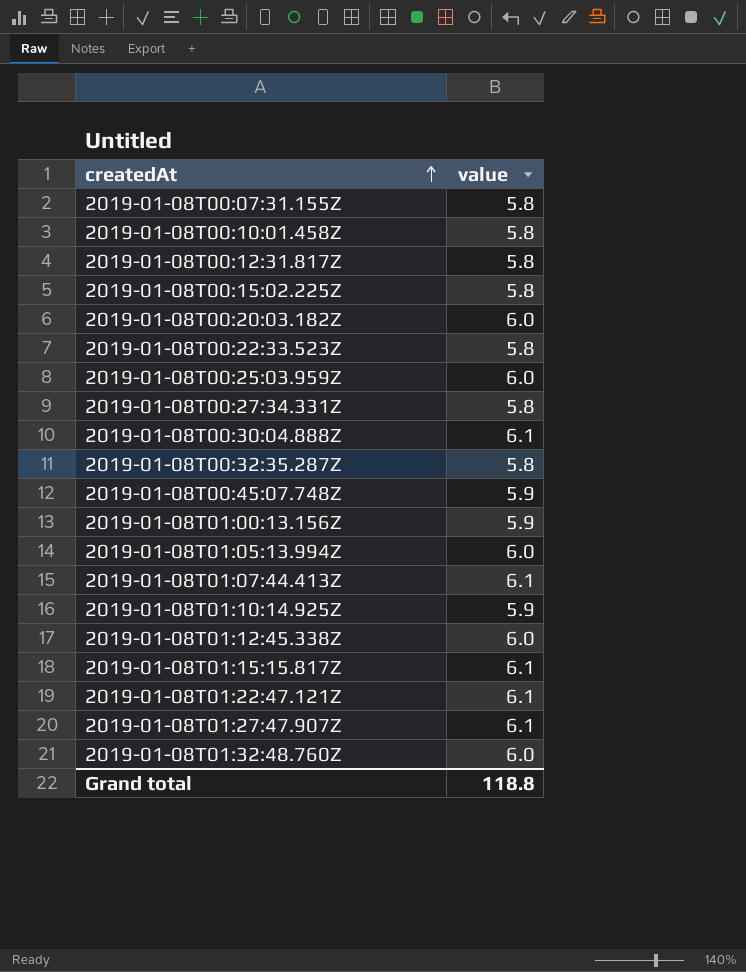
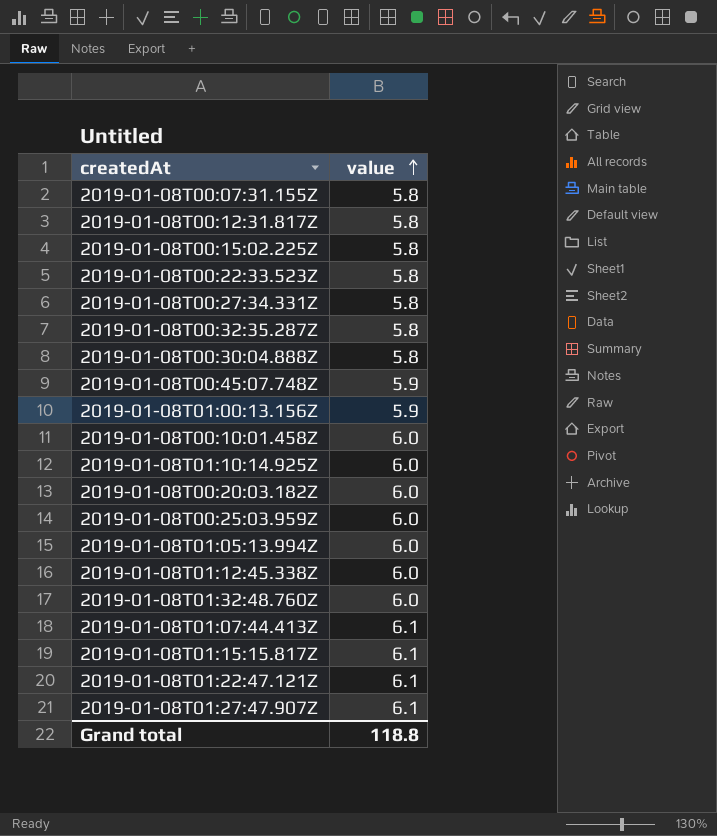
row order: createdAt ascending -> value ascending
2019-01-08T00:30:04.888Z | value: 6.1 -> 5.8
2019-01-08T00:10:01.458Z | value: 5.8 -> 6.0
2019-01-08T01:10:14.925Z | value: 5.9 -> 6.0

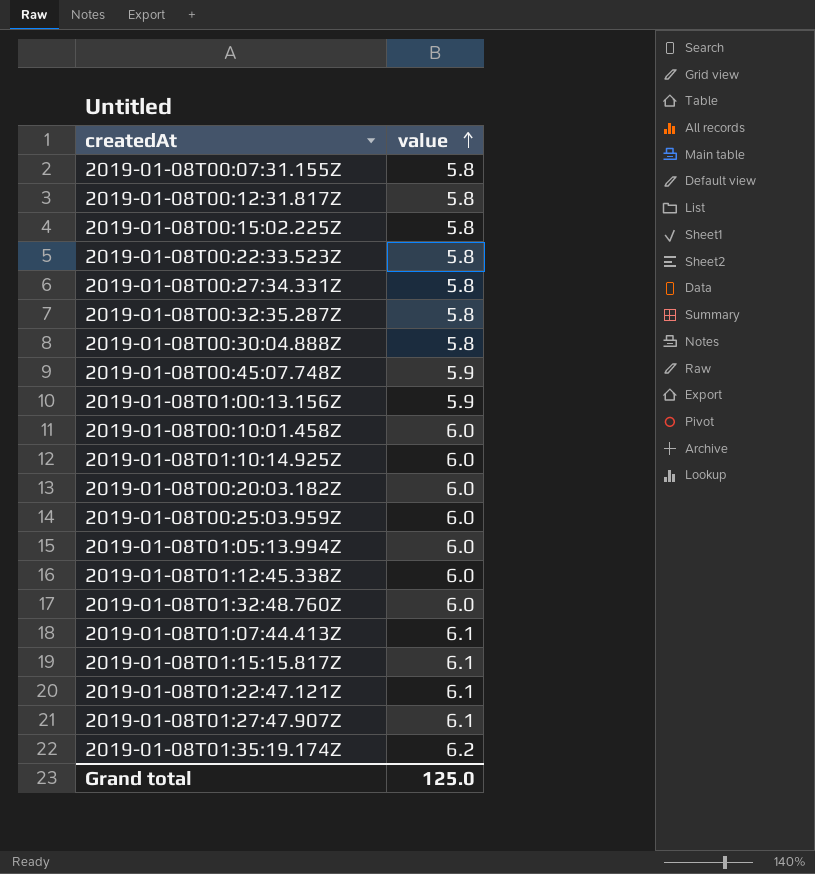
row 2019-01-08T01:35:19.174Z: none -> 6.2
Grand total | value: 118.8 -> 125.0

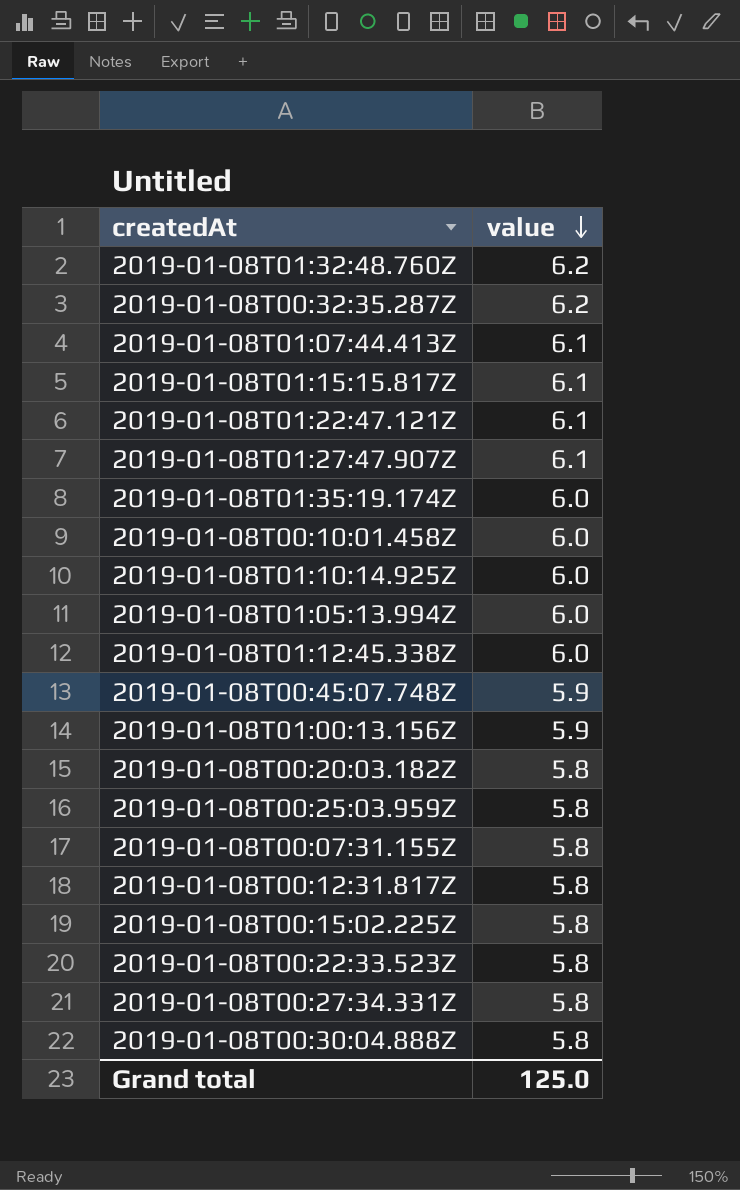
row order: value ascending -> value descending
2019-01-08T01:32:48.760Z | value: 6.0 -> 6.2
2019-01-08T00:32:35.287Z | value: 5.8 -> 6.2
2019-01-08T01:35:19.174Z | value: 6.2 -> 6.0
2019-01-08T00:20:03.182Z | value: 6.0 -> 5.8
2019-01-08T00:25:03.959Z | value: 6.0 -> 5.8

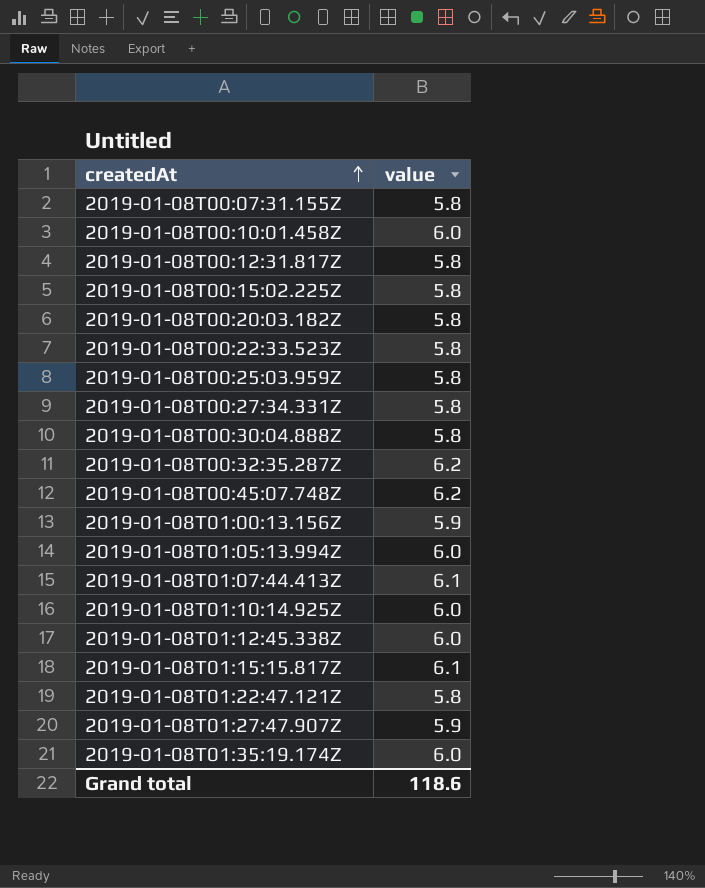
row order: value descending -> createdAt ascending
row 2019-01-08T01:32:48.760Z: 6.2 -> none
2019-01-08T00:45:07.748Z | value: 5.9 -> 6.2
2019-01-08T01:22:47.121Z | value: 6.1 -> 5.8
2019-01-08T01:27:47.907Z | value: 6.1 -> 5.9
Grand total | value: 125.0 -> 118.6

